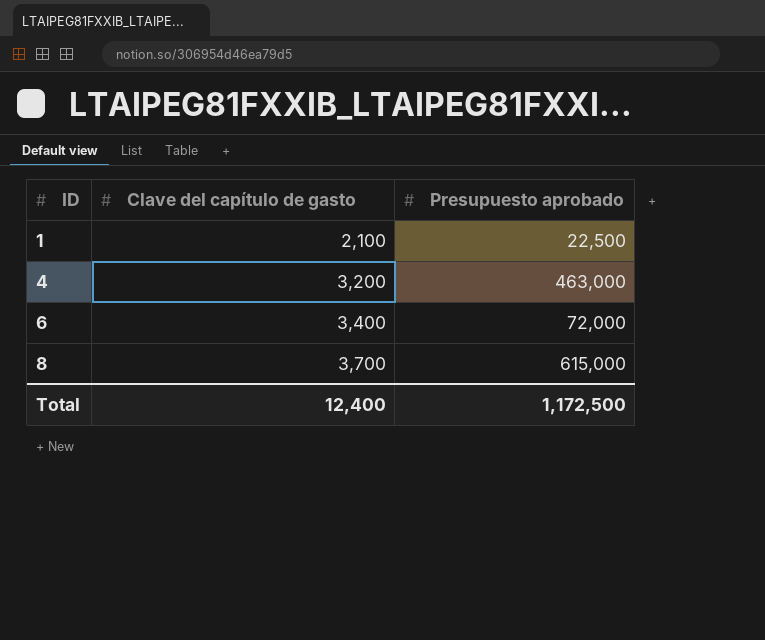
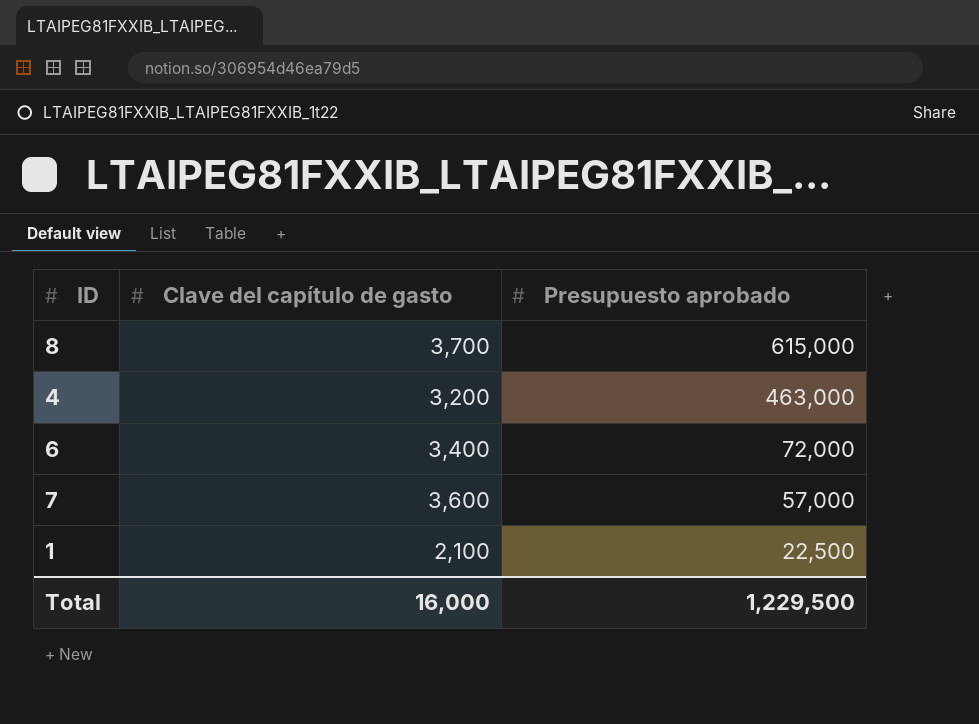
row order: ID ascending -> Presupuesto aprobado descending
row 7: none -> 3,600 | 57,000
Total | Clave del capítulo de gasto: 12,400 -> 16,000
Total | Presupuesto aprobado: 1,172,500 -> 1,229,500

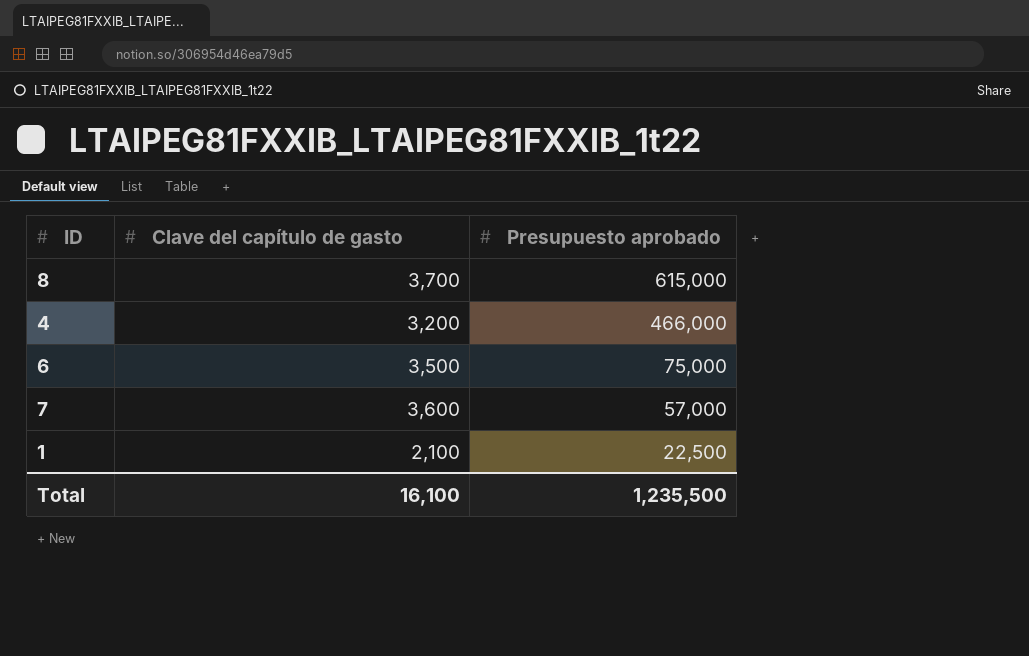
4 | Presupuesto aprobado: 463,000 -> 466,000
6 | Clave del capítulo de gasto: 3,400 -> 3,500
6 | Presupuesto aprobado: 72,000 -> 75,000
Total | Clave del capítulo de gasto: 16,000 -> 16,100
Total | Presupuesto aprobado: 1,229,500 -> 1,235,500

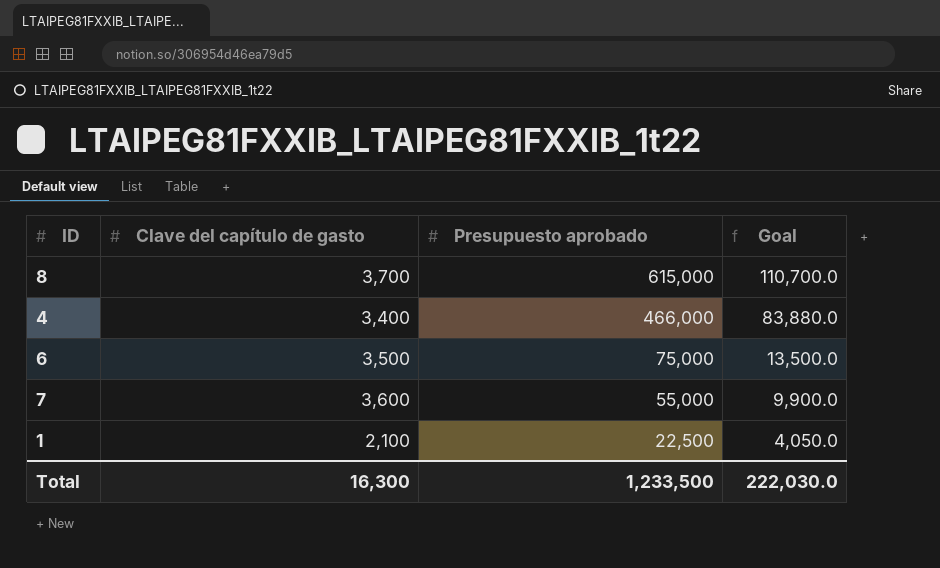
column Goal | formula: none -> [Presupuesto aprobado] * 0.18
4 | Clave del capítulo de gasto: 3,200 -> 3,400
7 | Presupuesto aprobado: 57,000 -> 55,000
Total | Clave del capítulo de gasto: 16,100 -> 16,300
Total | Presupuesto aprobado: 1,235,500 -> 1,233,500

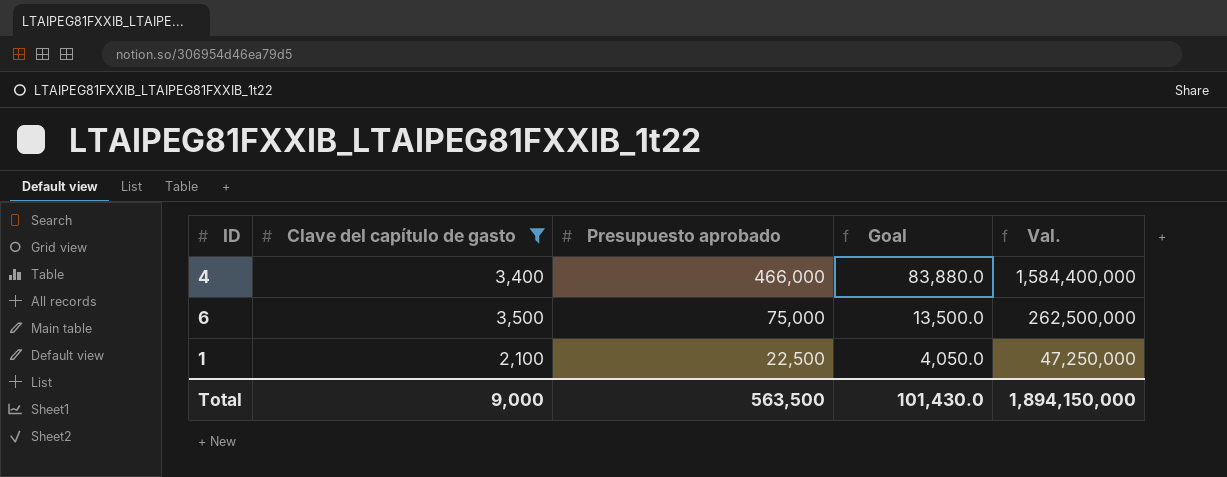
filter: none -> Clave del capítulo de gasto <= 3,500
column Val. | formula: none -> [Clave del capítulo de gasto] * [Presupuesto aprobado]
Total | Clave del capítulo de gasto: 16,300 -> 9,000
Total | Presupuesto aprobado: 1,233,500 -> 563,500
Total | Goal: 222,030.0 -> 101,430.0

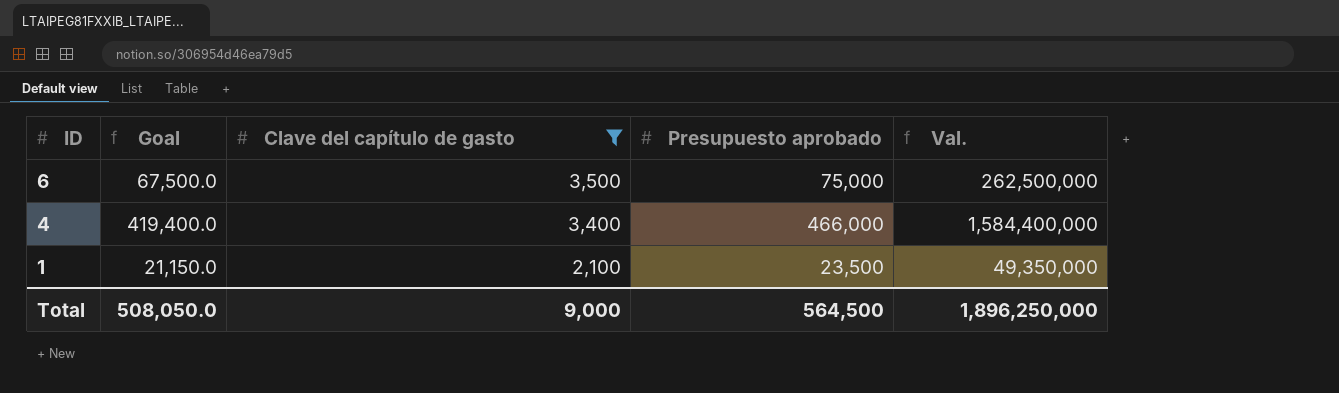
row order: Presupuesto aprobado descending -> ID descending
column Goal | formula: [Presupuesto aprobado] * 0.18 -> [Presupuesto aprobado] * 0.9
column Goal | position: 4 -> 2
1 | Presupuesto aprobado: 22,500 -> 23,500
1 | Val.: 47,250,000 -> 49,350,000
Total | Goal: 101,430.0 -> 508,050.0
Total | Presupuesto aprobado: 563,500 -> 564,500
Total | Val.: 1,894,150,000 -> 1,896,250,000

